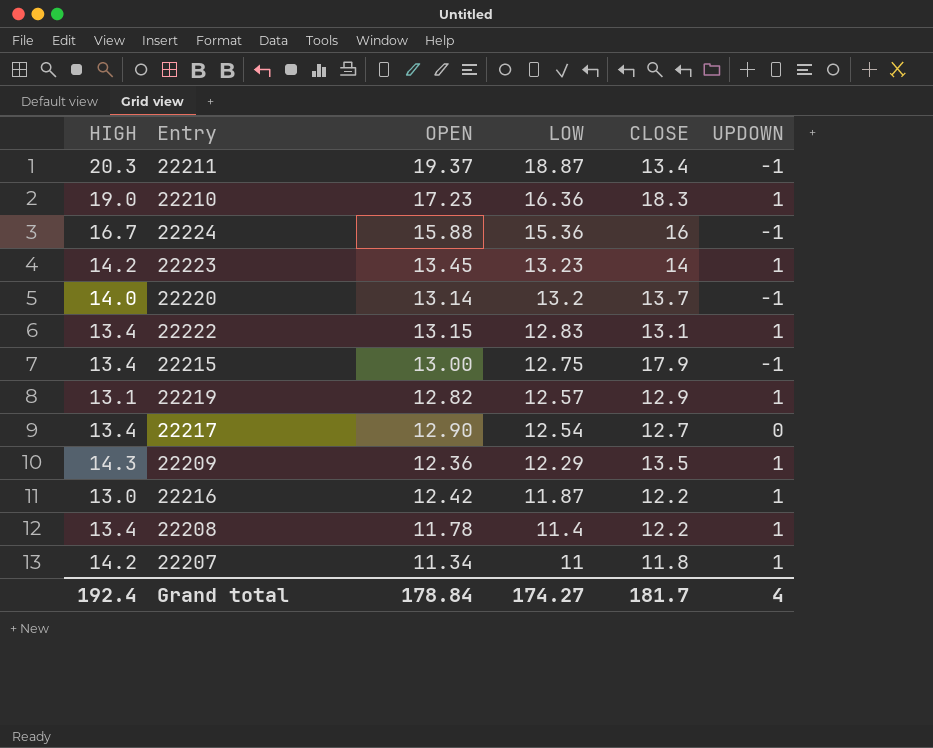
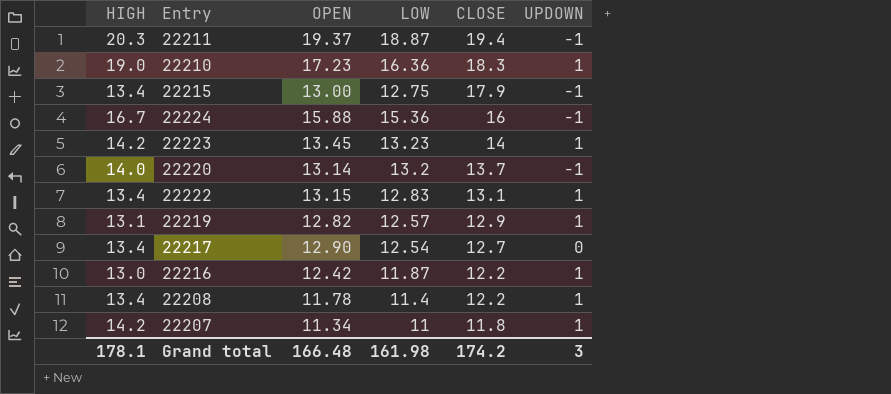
row order: LOW descending -> CLOSE descending
row 22209: 14.3 | 12.36 | 12.29 | 13.5 | 1 -> none
22211 | CLOSE: 13.4 -> 19.4
Grand total | HIGH: 192.4 -> 178.1
Grand total | OPEN: 178.84 -> 166.48
Grand total | LOW: 174.27 -> 161.98
Grand total | CLOSE: 181.7 -> 174.2
Grand total | UPDOWN: 4 -> 3

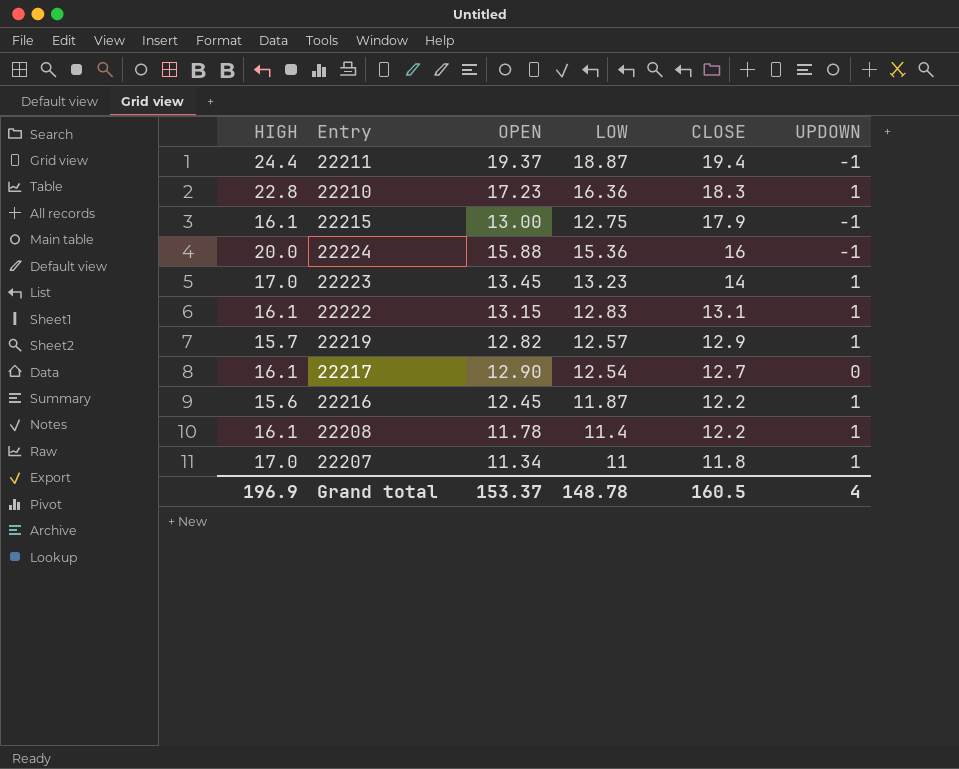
row 22220: 14.0 | 13.14 | 13.2 | 13.7 | -1 -> none
22211 | HIGH: 20.3 -> 24.4
22210 | HIGH: 19.0 -> 22.8
22215 | HIGH: 13.4 -> 16.1
22224 | HIGH: 16.7 -> 20.0
22223 | HIGH: 14.2 -> 17.0
22222 | HIGH: 13.4 -> 16.1
22219 | HIGH: 13.1 -> 15.7
22217 | HIGH: 13.4 -> 16.1
22216 | HIGH: 13.0 -> 15.6
22216 | OPEN: 12.42 -> 12.45
22208 | HIGH: 13.4 -> 16.1
22207 | HIGH: 14.2 -> 17.0
Grand total | HIGH: 178.1 -> 196.9
Grand total | OPEN: 166.48 -> 153.37
Grand total | LOW: 161.98 -> 148.78
Grand total | CLOSE: 174.2 -> 160.5
Grand total | UPDOWN: 3 -> 4

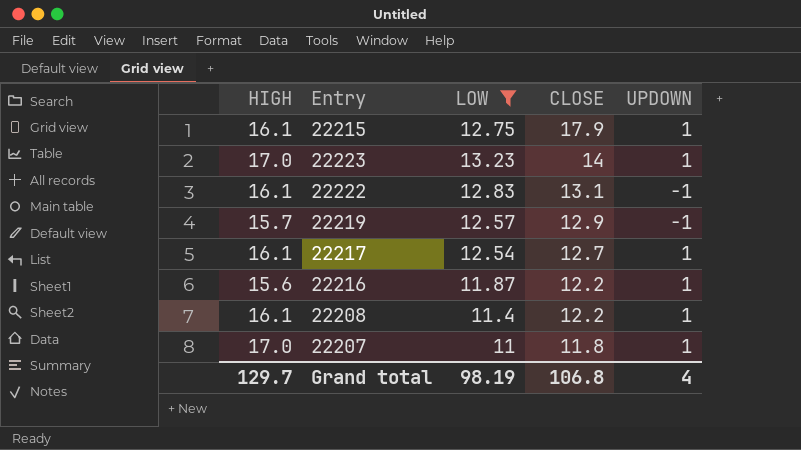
filter: none -> LOW <= 13.23
column OPEN | position: 3 -> none
22215 | UPDOWN: -1 -> 1
22222 | UPDOWN: 1 -> -1
22219 | UPDOWN: 1 -> -1
22217 | UPDOWN: 0 -> 1
Grand total | HIGH: 196.9 -> 129.7
Grand total | LOW: 148.78 -> 98.19
Grand total | CLOSE: 160.5 -> 106.8

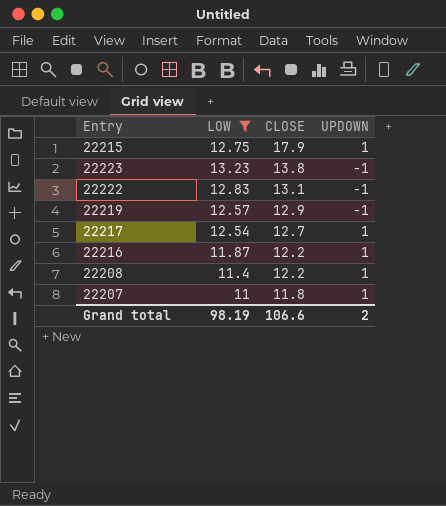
column HIGH | position: 1 -> none
22223 | CLOSE: 14 -> 13.8
22223 | UPDOWN: 1 -> -1
Grand total | CLOSE: 106.8 -> 106.6
Grand total | UPDOWN: 4 -> 2

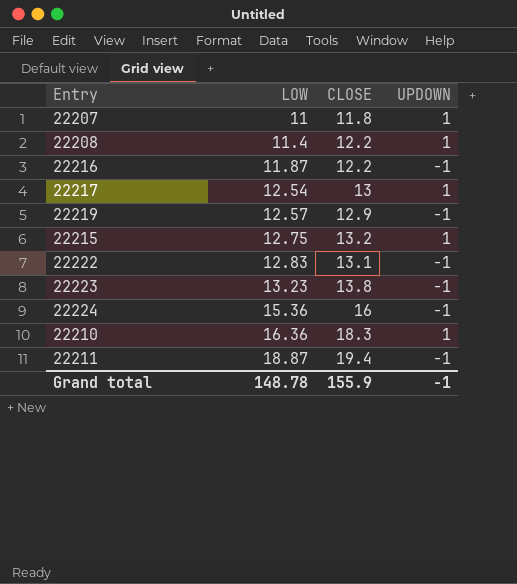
filter: LOW <= 13.23 -> none
row order: CLOSE descending -> LOW ascending
22216 | UPDOWN: 1 -> -1
22217 | CLOSE: 12.7 -> 13
22215 | CLOSE: 17.9 -> 13.2
Grand total | LOW: 98.19 -> 148.78
Grand total | CLOSE: 106.6 -> 155.9
Grand total | UPDOWN: 2 -> -1

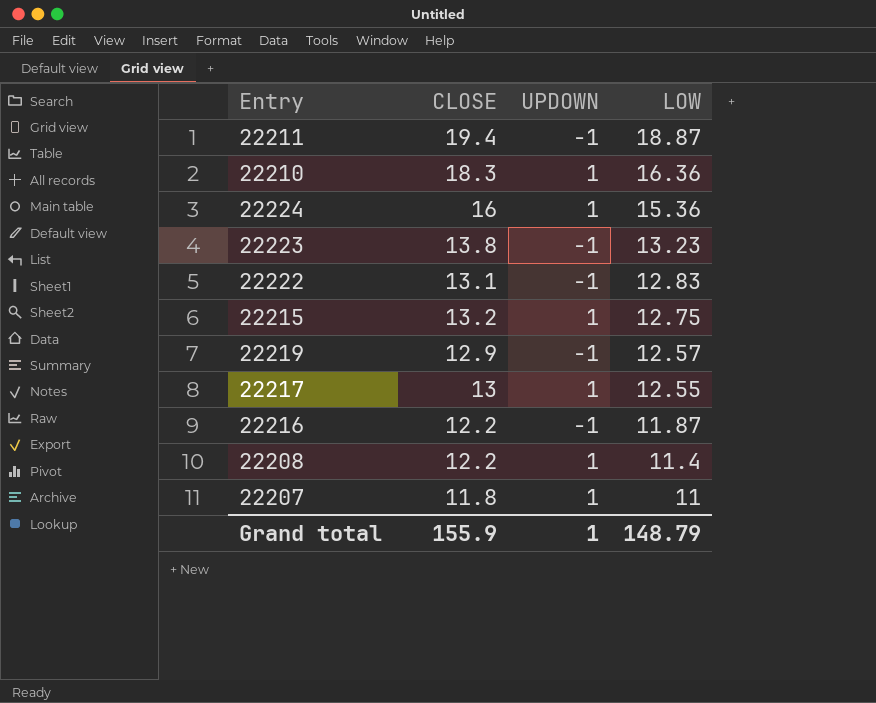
row order: LOW ascending -> LOW descending
column LOW | position: 2 -> 4
22224 | UPDOWN: -1 -> 1
22217 | LOW: 12.54 -> 12.55
Grand total | UPDOWN: -1 -> 1
Grand total | LOW: 148.78 -> 148.79

